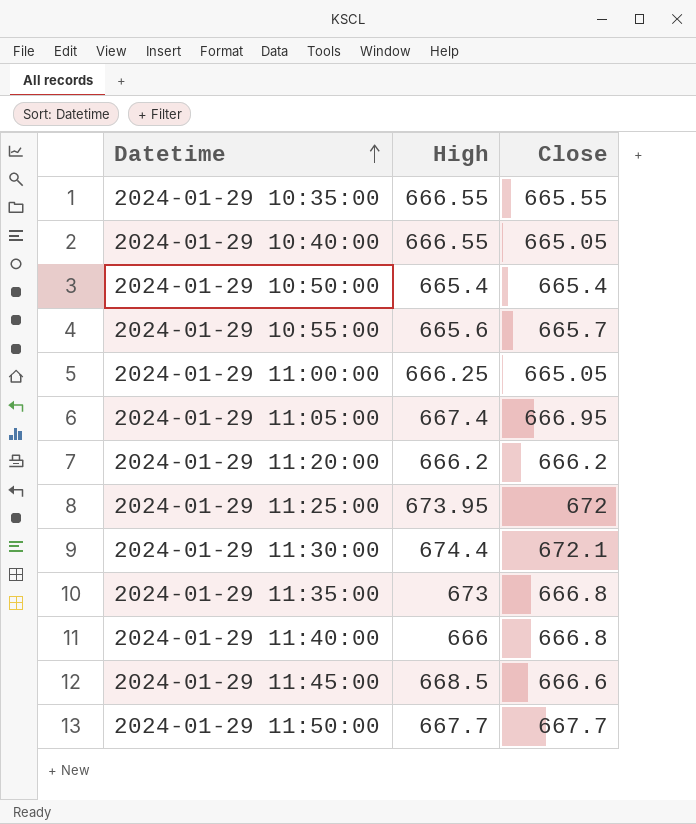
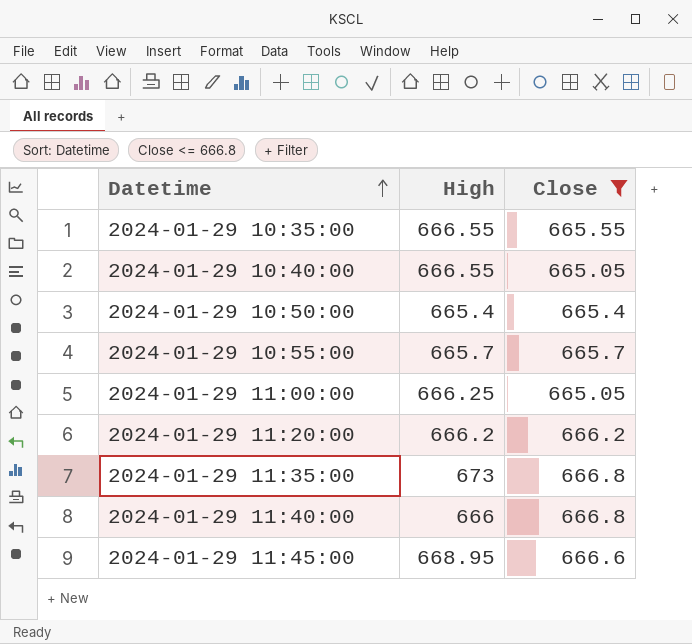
filter: none -> Close <= 666.8
2024-01-29 10:55:00 | High: 665.6 -> 665.7
2024-01-29 11:45:00 | High: 668.5 -> 668.95

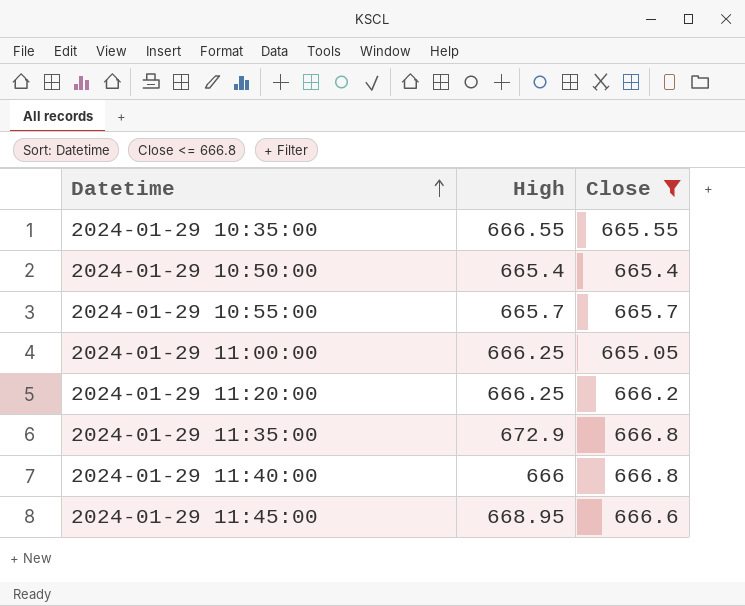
row 2024-01-29 10:40:00: 666.55 | 665.05 -> none
2024-01-29 11:20:00 | High: 666.2 -> 666.25
2024-01-29 11:35:00 | High: 673 -> 672.9

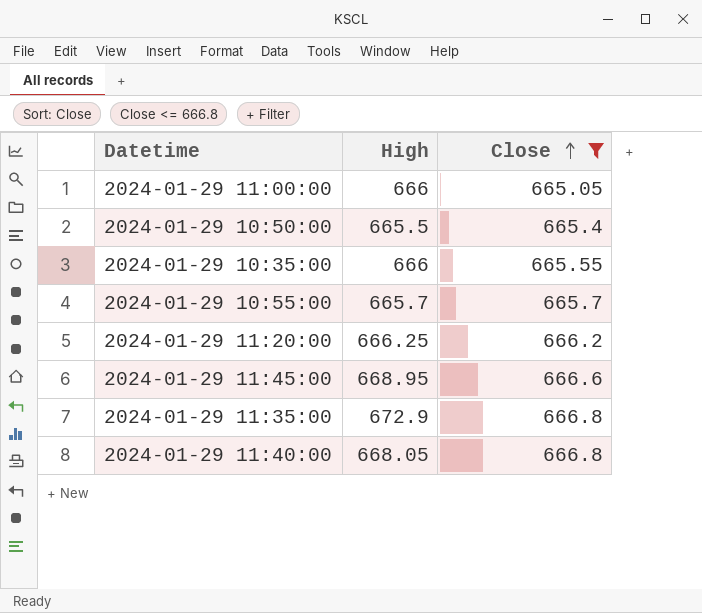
row order: Datetime ascending -> Close ascending
2024-01-29 11:00:00 | High: 666.25 -> 666
2024-01-29 10:50:00 | High: 665.4 -> 665.5
2024-01-29 10:35:00 | High: 666.55 -> 666
2024-01-29 11:40:00 | High: 666 -> 668.05

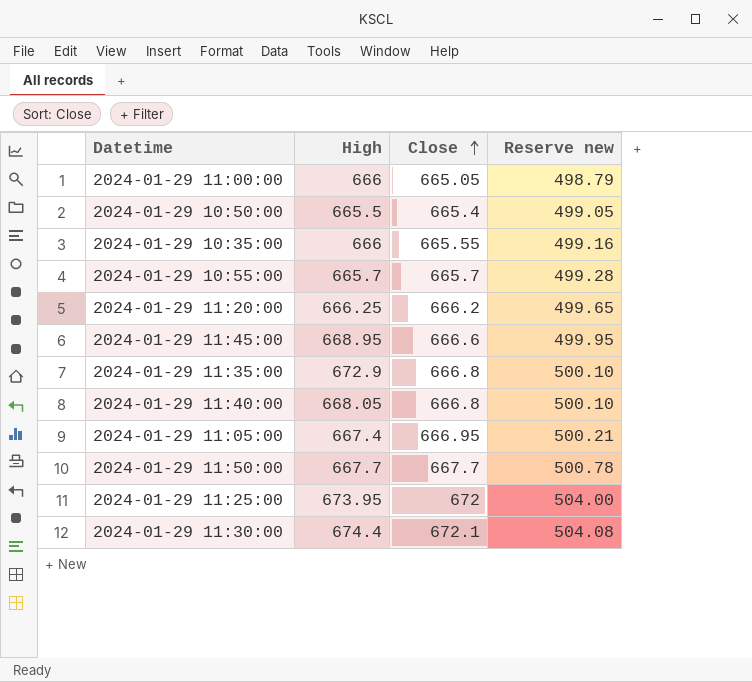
filter: Close <= 666.8 -> none
column Reserve new | formula: none -> [Close] * 0.75

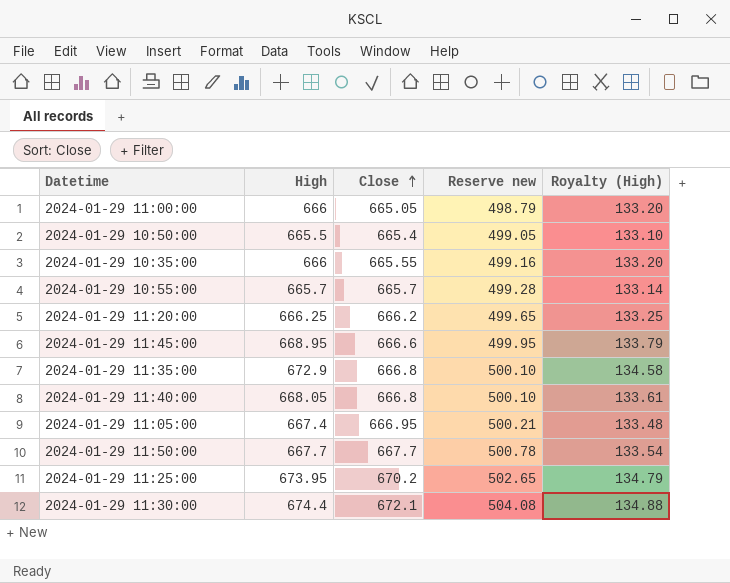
column Royalty (High) | formula: none -> [High] * 0.2
2024-01-29 11:25:00 | Close: 672 -> 670.2
2024-01-29 11:25:00 | Reserve new: 504.00 -> 502.65

